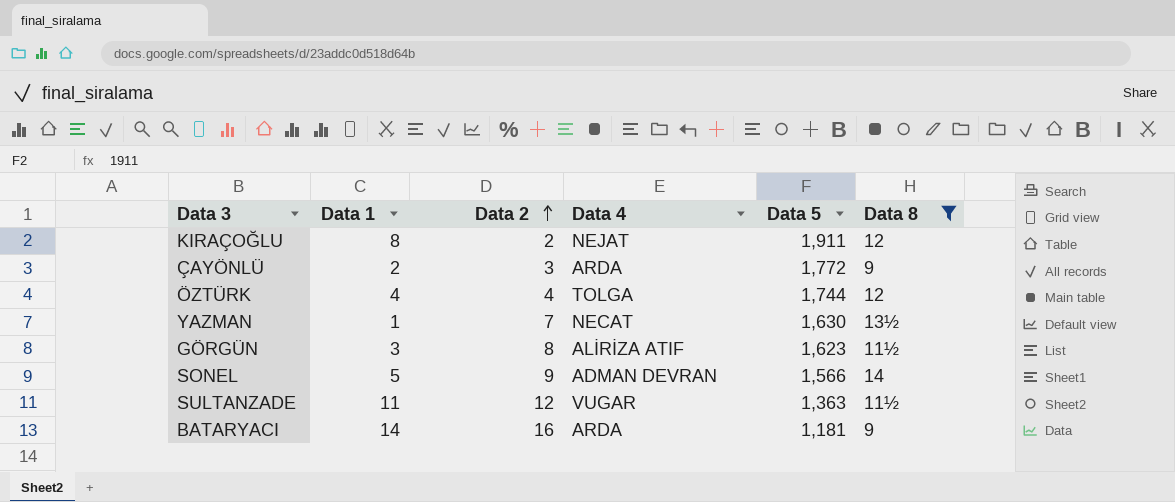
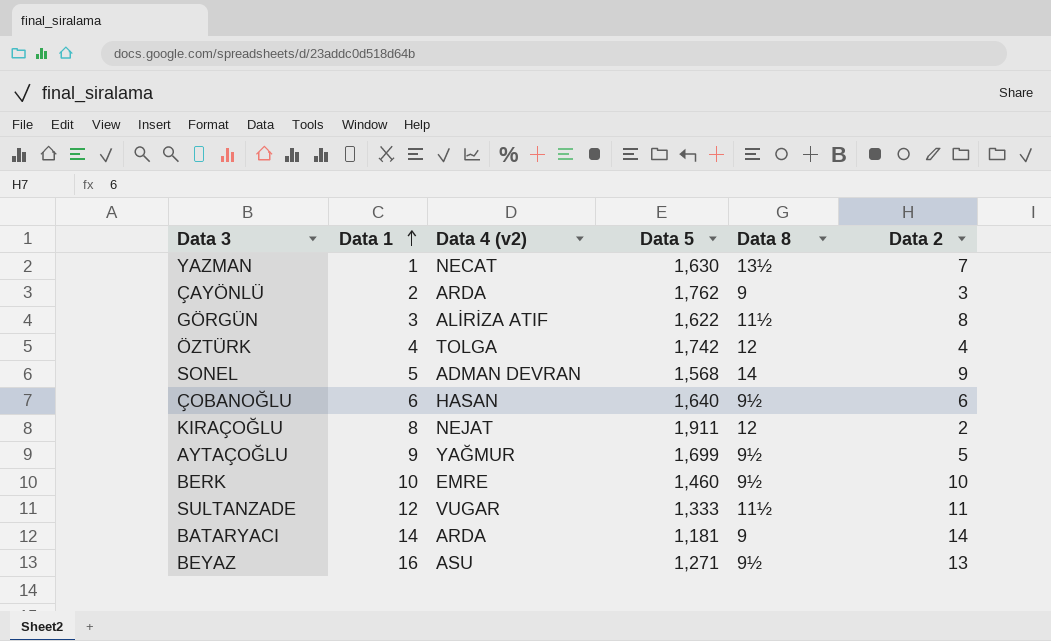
filter: Data 8 != 9½ -> none
row order: Data 2 ascending -> Data 1 ascending
column name: Data 4 -> Data 4 (v2)
column Data 2 | position: 3 -> 6
ÇAYÖNLÜ | Data 5: 1,772 -> 1,762
GÖRGÜN | Data 5: 1,623 -> 1,622
ÖZTÜRK | Data 5: 1,744 -> 1,742
SONEL | Data 5: 1,566 -> 1,568
SULTANZADE | Data 1: 11 -> 12
SULTANZADE | Data 5: 1,363 -> 1,333
SULTANZADE | Data 2: 12 -> 11
BATARYACI | Data 2: 16 -> 14

